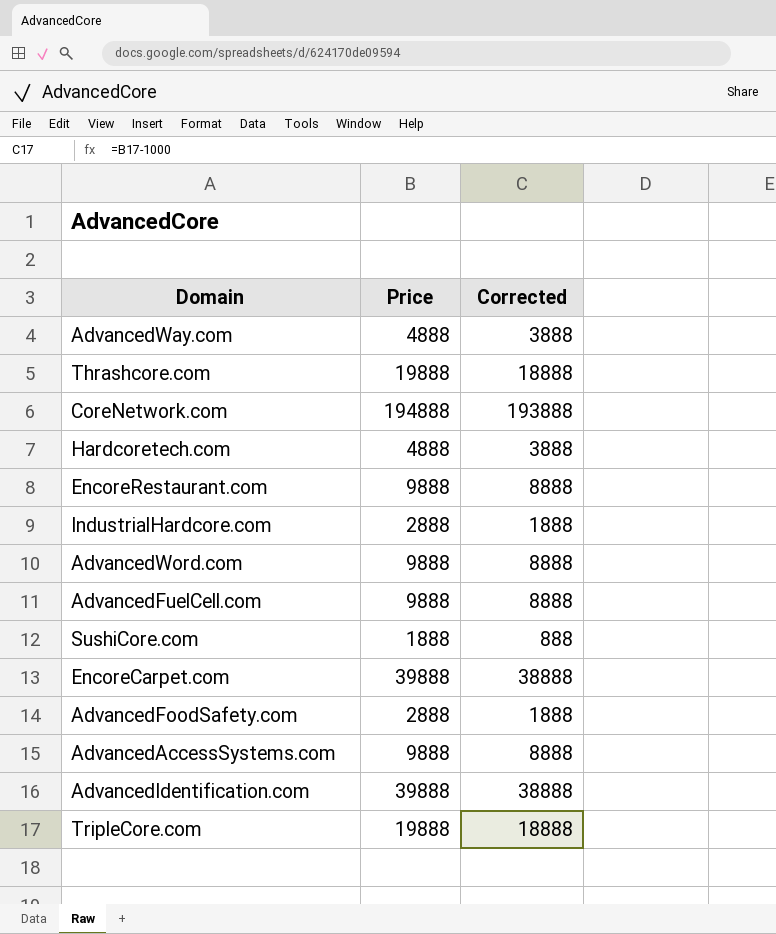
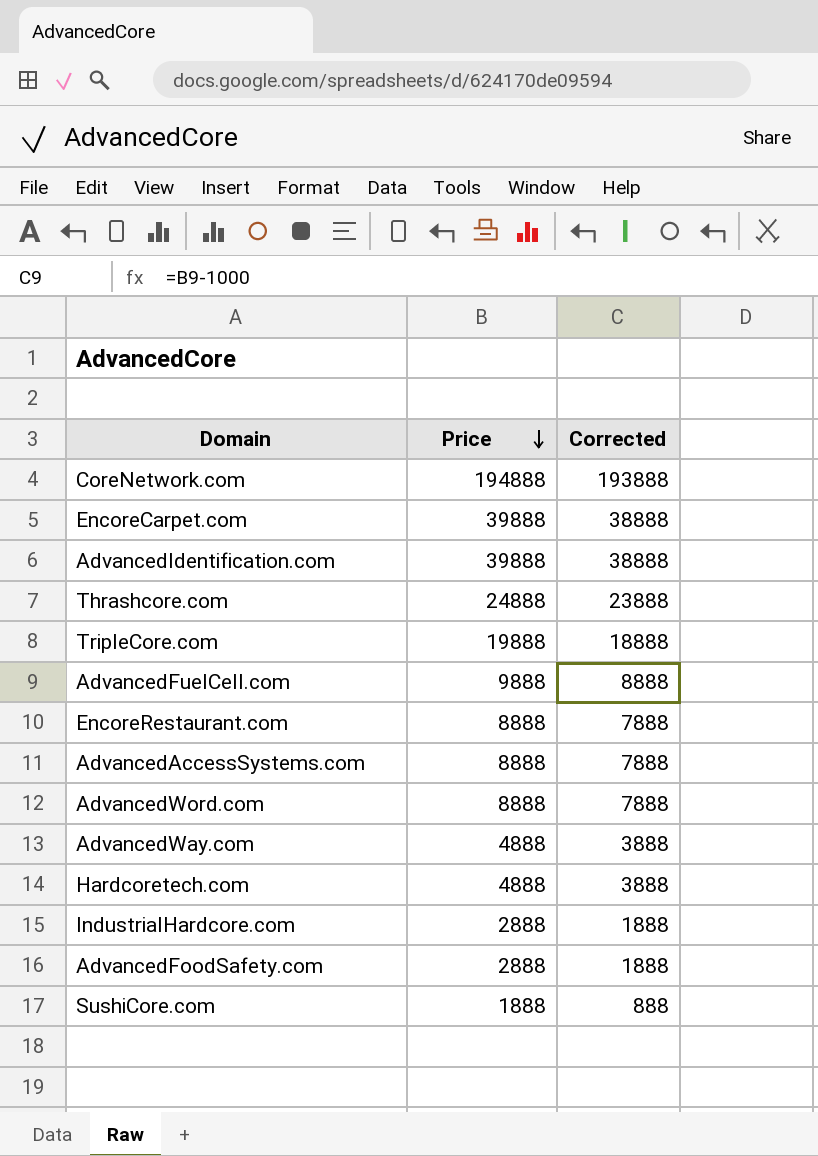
row order: none -> Price descending
Thrashcore.com | Price: 19888 -> 24888
Thrashcore.com | Corrected: 18888 -> 23888
EncoreRestaurant.com | Price: 9888 -> 8888
EncoreRestaurant.com | Corrected: 8888 -> 7888
AdvancedAccessSystems.com | Price: 9888 -> 8888
AdvancedAccessSystems.com | Corrected: 8888 -> 7888
AdvancedWord.com | Price: 9888 -> 8888
AdvancedWord.com | Corrected: 8888 -> 7888

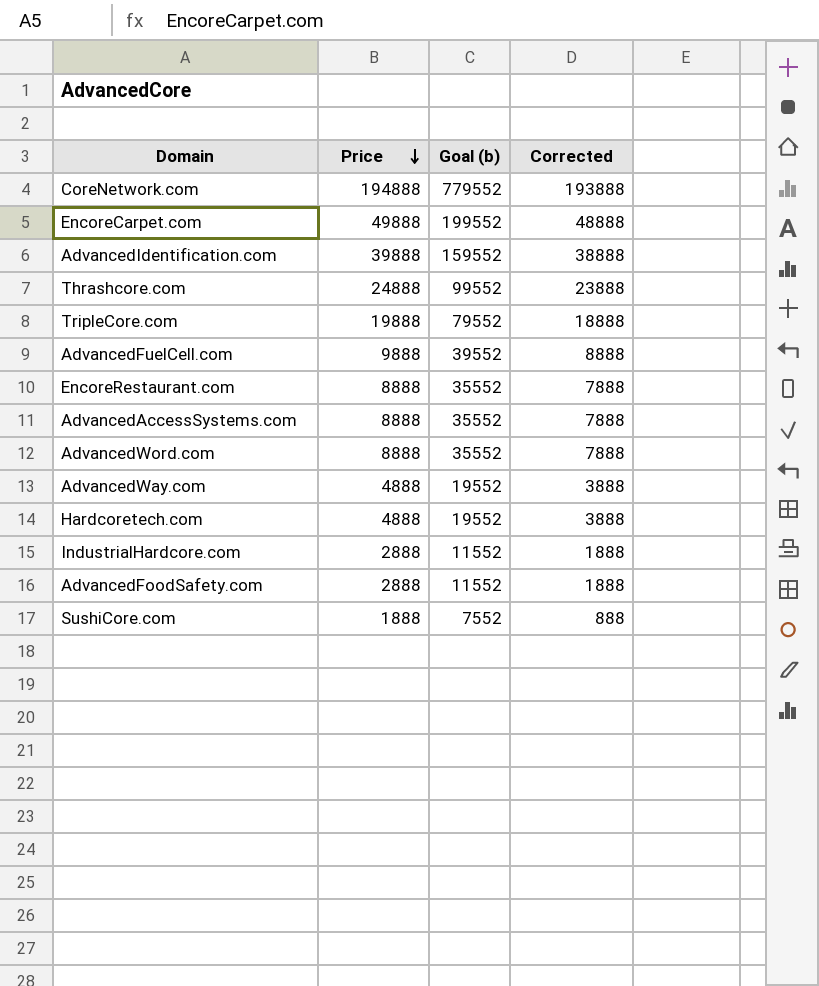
column Goal (b) | formula: none -> [Price] * 4
EncoreCarpet.com | Price: 39888 -> 49888
EncoreCarpet.com | Corrected: 38888 -> 48888

